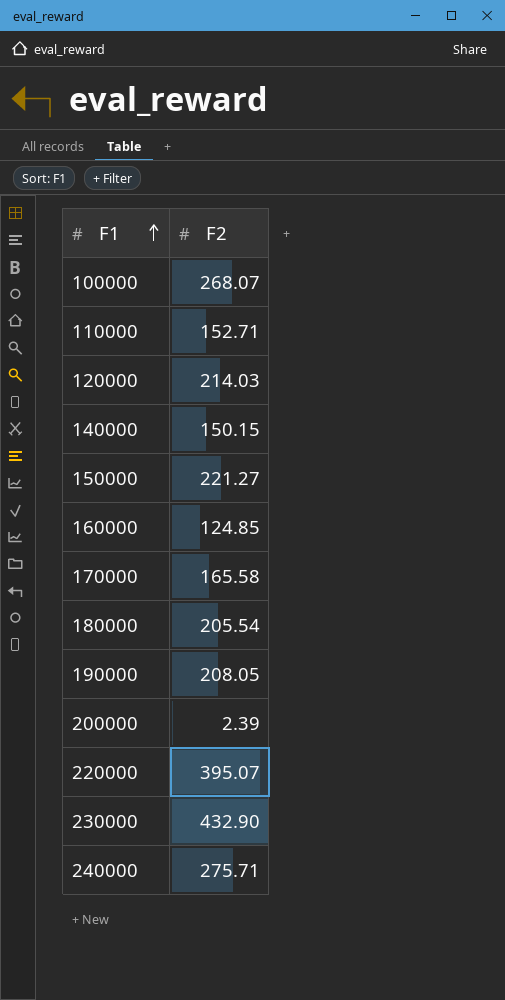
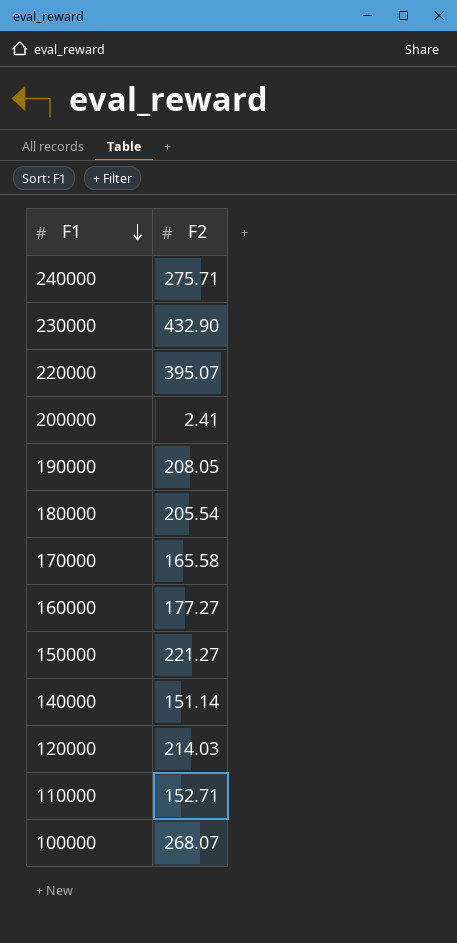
row order: F1 ascending -> F1 descending
200000 | F2: 2.39 -> 2.41
160000 | F2: 124.85 -> 177.27
140000 | F2: 150.15 -> 151.14

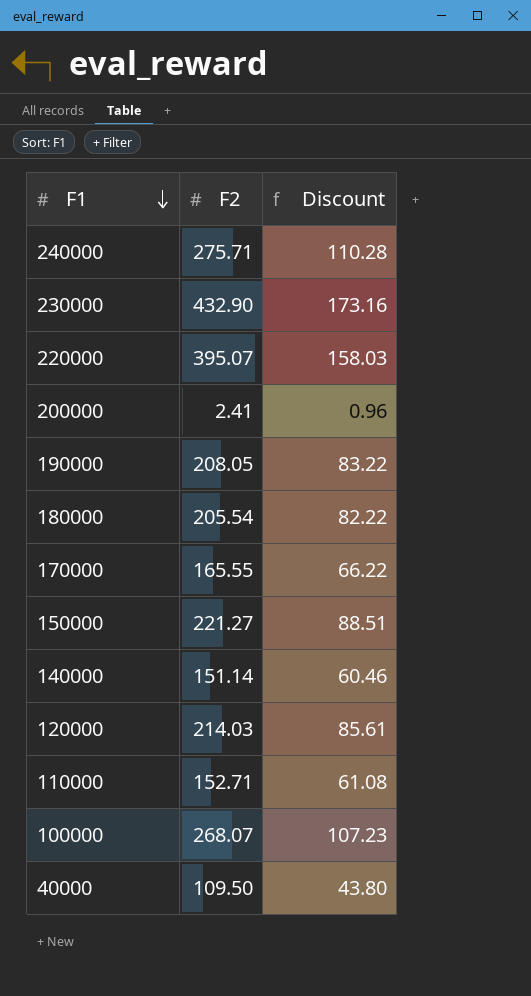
column Discount | formula: none -> [F2] * 0.4
row 160000: 177.27 -> none
170000 | F2: 165.58 -> 165.55
row 40000: none -> 109.50 | 43.80

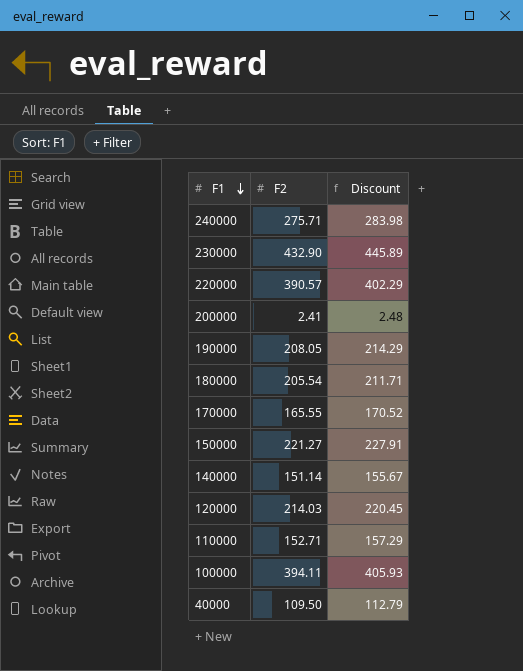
column Discount | formula: [F2] * 0.4 -> [F2] * 1.03
220000 | F2: 395.07 -> 390.57
100000 | F2: 268.07 -> 394.11

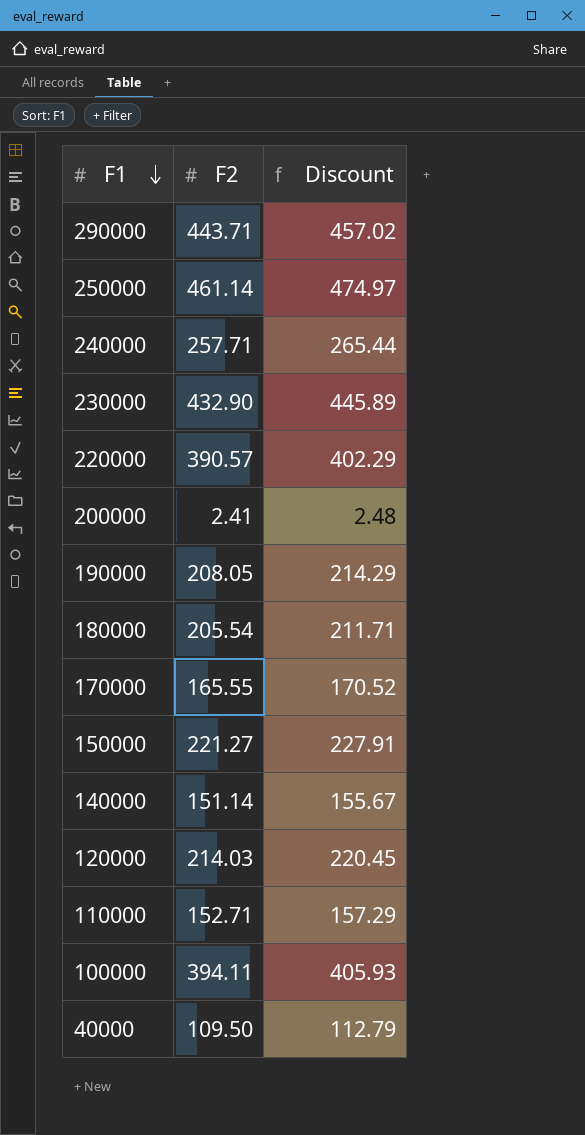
row 290000: none -> 443.71 | 457.02
row 250000: none -> 461.14 | 474.97
240000 | F2: 275.71 -> 257.71
240000 | Discount: 283.98 -> 265.44

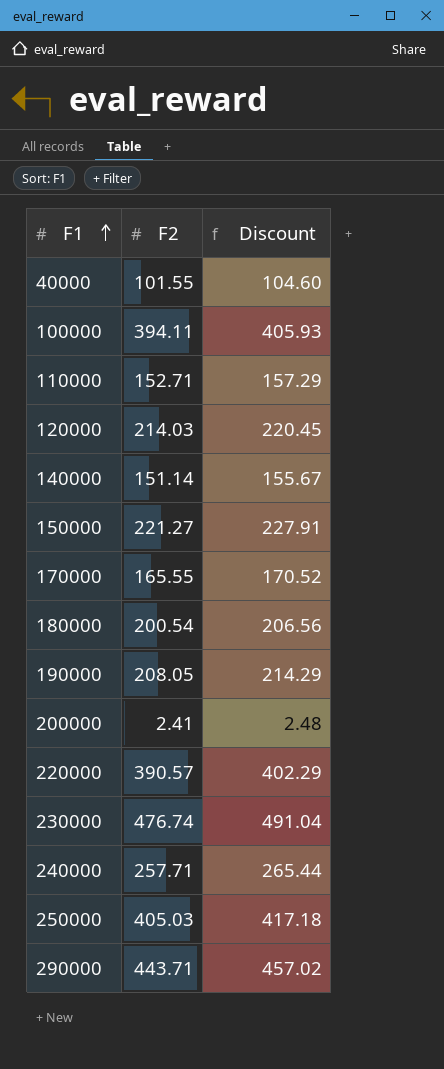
row order: F1 descending -> F1 ascending
40000 | F2: 109.50 -> 101.55
40000 | Discount: 112.79 -> 104.60
180000 | F2: 205.54 -> 200.54
180000 | Discount: 211.71 -> 206.56
230000 | F2: 432.90 -> 476.74
230000 | Discount: 445.89 -> 491.04
250000 | F2: 461.14 -> 405.03
250000 | Discount: 474.97 -> 417.18

